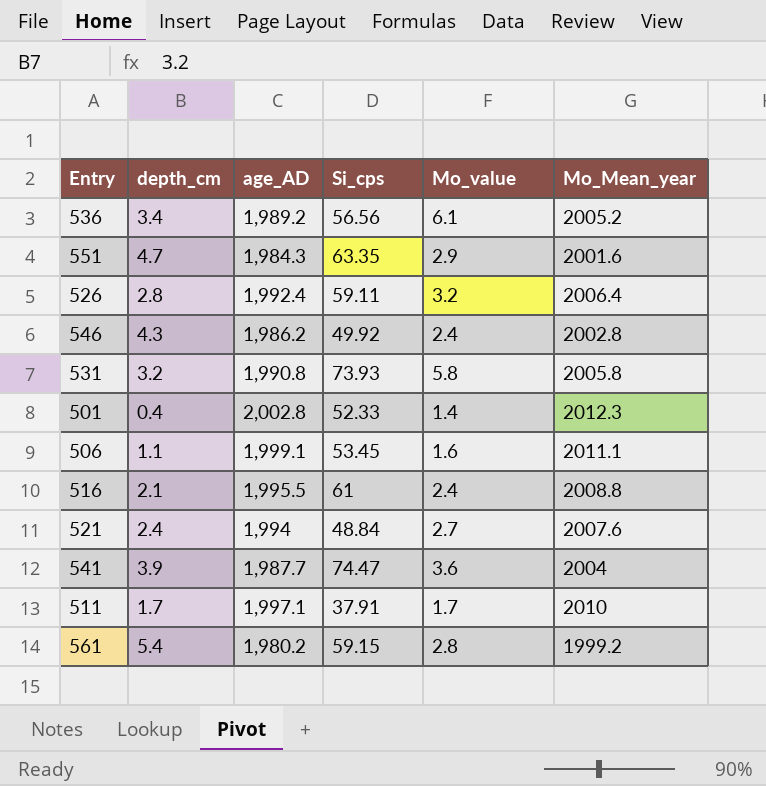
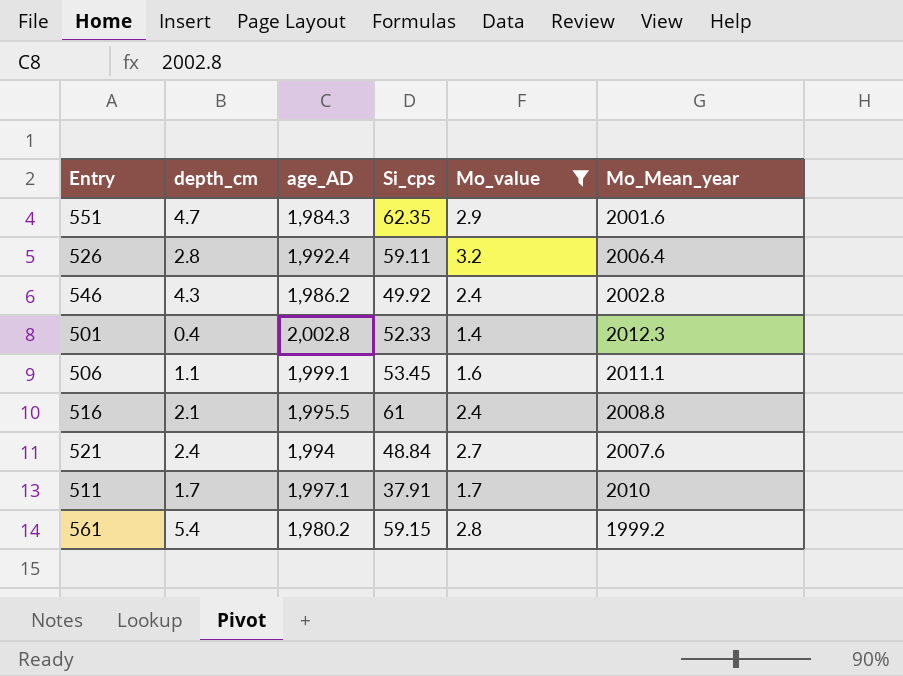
filter: none -> Mo_value <= 3.2
551 | Si_cps: 63.35 -> 62.35

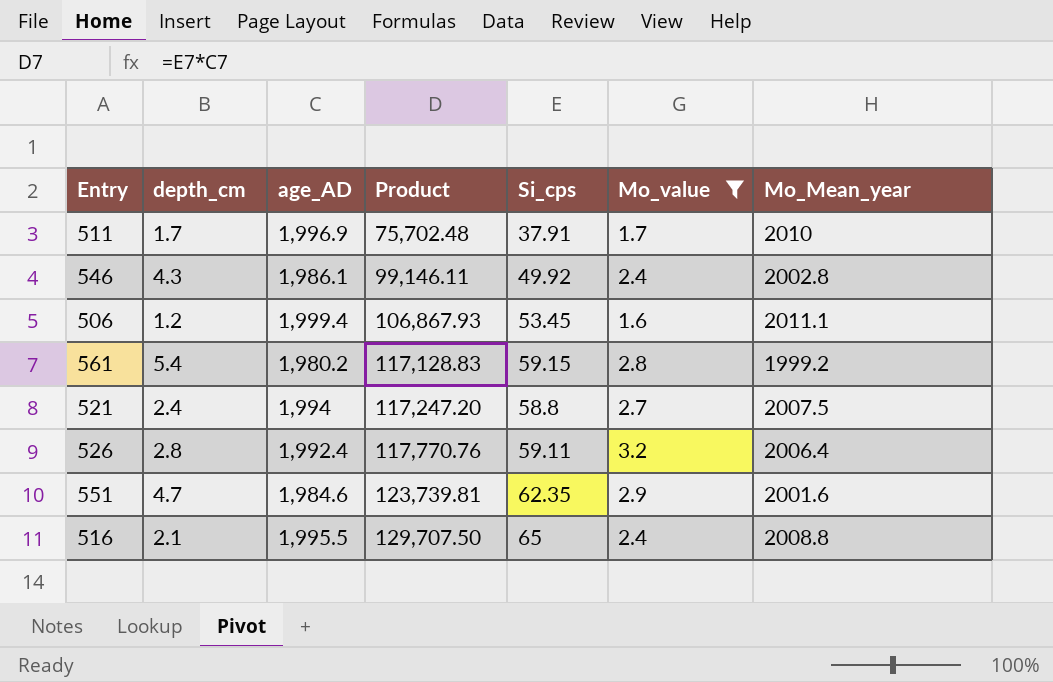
row order: none -> Product ascending
column Product | formula: none -> [age_AD] * [Si_cps]
row 501: 0.4 | 2,002.8 | 52.33 | 1.4 | 2012.3 -> none
511 | age_AD: 1,997.1 -> 1,996.9
546 | age_AD: 1,986.2 -> 1,986.1
506 | depth_cm: 1.1 -> 1.2
506 | age_AD: 1,999.1 -> 1,999.4
521 | Si_cps: 48.84 -> 58.8
521 | Mo_Mean_year: 2007.6 -> 2007.5
551 | age_AD: 1,984.3 -> 1,984.6
516 | Si_cps: 61 -> 65

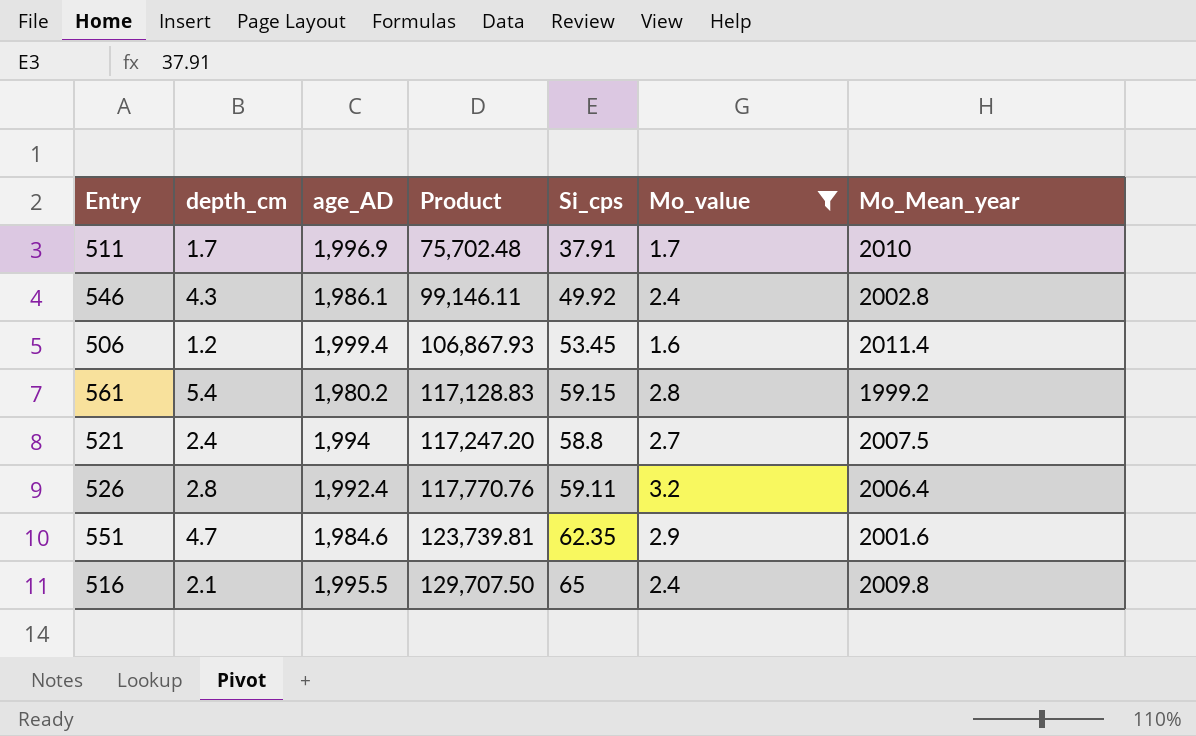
506 | Mo_Mean_year: 2011.1 -> 2011.4
516 | Mo_Mean_year: 2008.8 -> 2009.8

